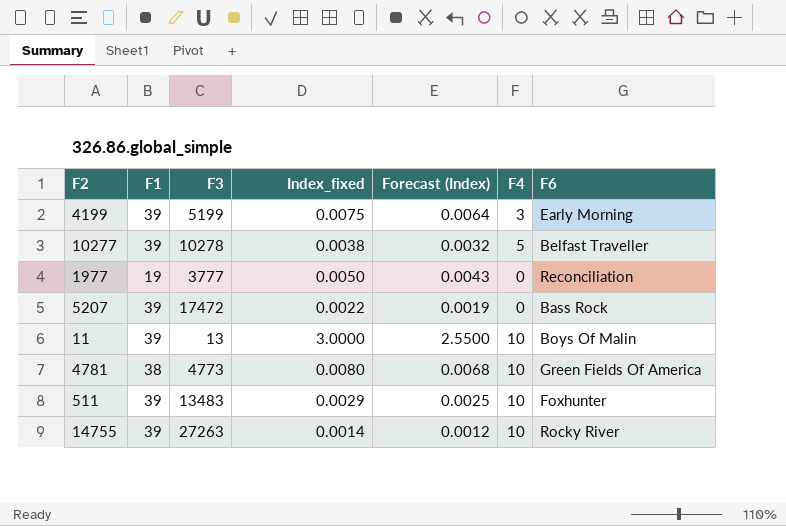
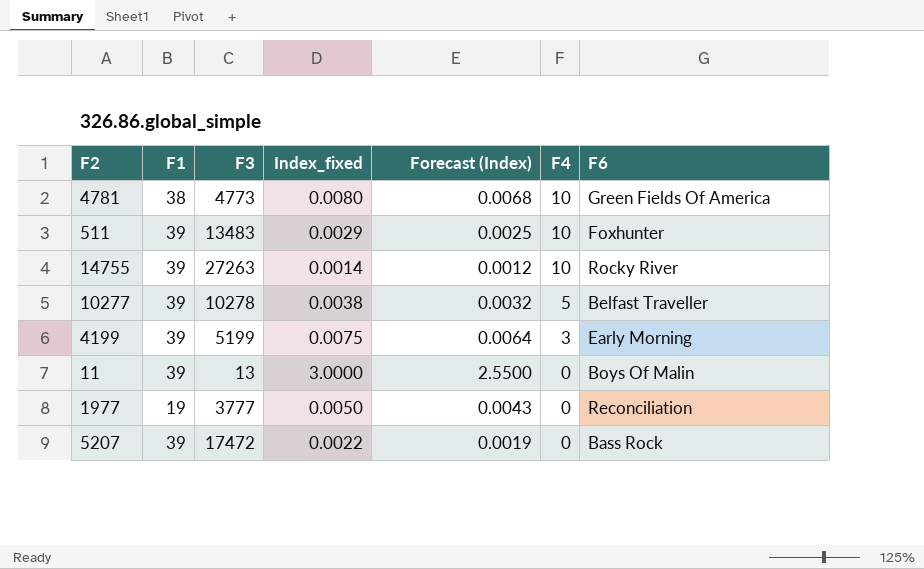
row order: none -> F4 descending
11 | F4: 10 -> 0

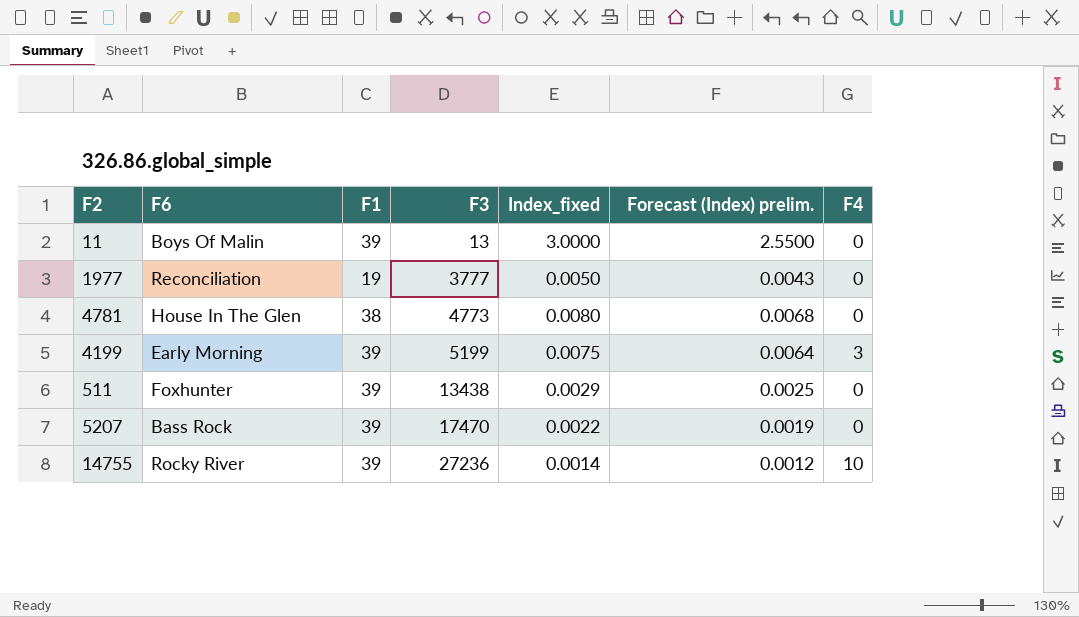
row order: F4 descending -> F3 ascending
column F6 | position: 7 -> 2
column name: Forecast (Index) -> Forecast (Index) prelim.
row 10277: 39 | 10278 | 0.0038 | 0.0032 | 5 | Belfast Traveller -> none
4781 | F6: Green Fields Of America -> House In The Glen
4781 | F4: 10 -> 0
511 | F3: 13483 -> 13438
511 | F4: 10 -> 0
5207 | F3: 17472 -> 17470
14755 | F3: 27263 -> 27236

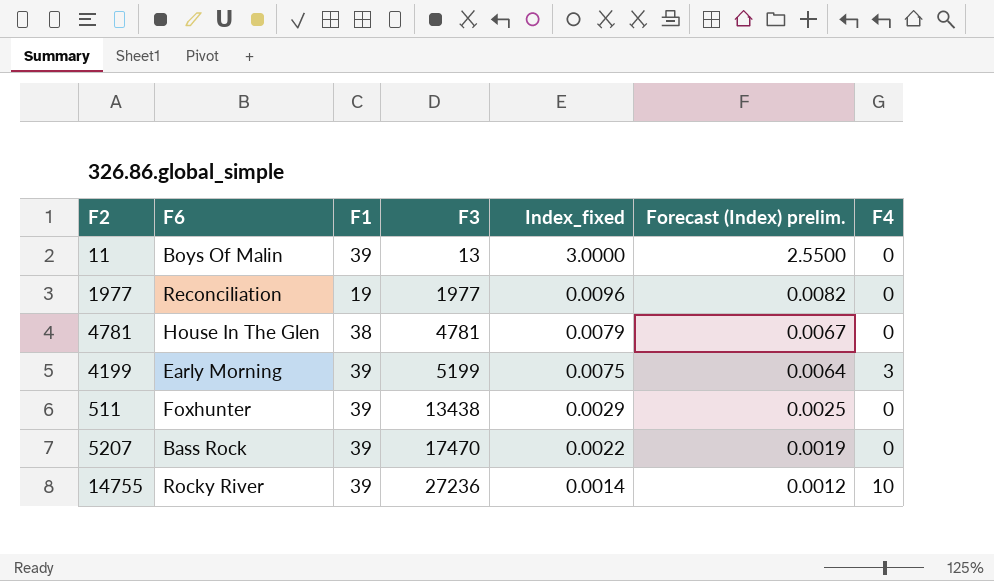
1977 | F3: 3777 -> 1977
1977 | Index_fixed: 0.0050 -> 0.0096
1977 | Forecast (Index) prelim.: 0.0043 -> 0.0082
4781 | F3: 4773 -> 4781
4781 | Index_fixed: 0.0080 -> 0.0079
4781 | Forecast (Index) prelim.: 0.0068 -> 0.0067

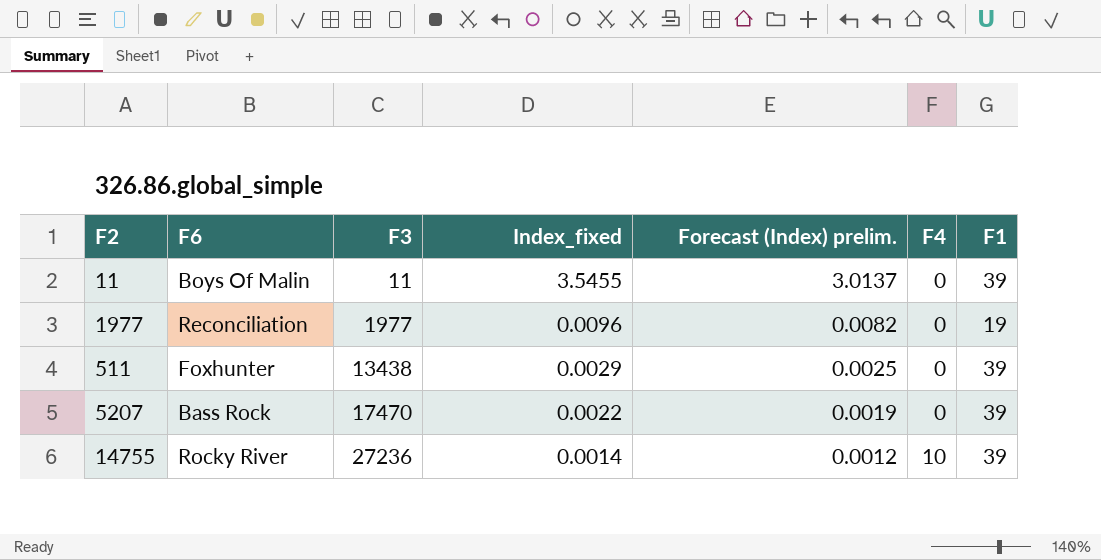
column F1 | position: 3 -> 7
row 4781: House In The Glen | 38 | 4781 | 0.0079 | 0.0067 | 0 -> none
row 4199: Early Morning | 39 | 5199 | 0.0075 | 0.0064 | 3 -> none
11 | F3: 13 -> 11
11 | Index_fixed: 3.0000 -> 3.5455
11 | Forecast (Index) prelim.: 2.5500 -> 3.0137

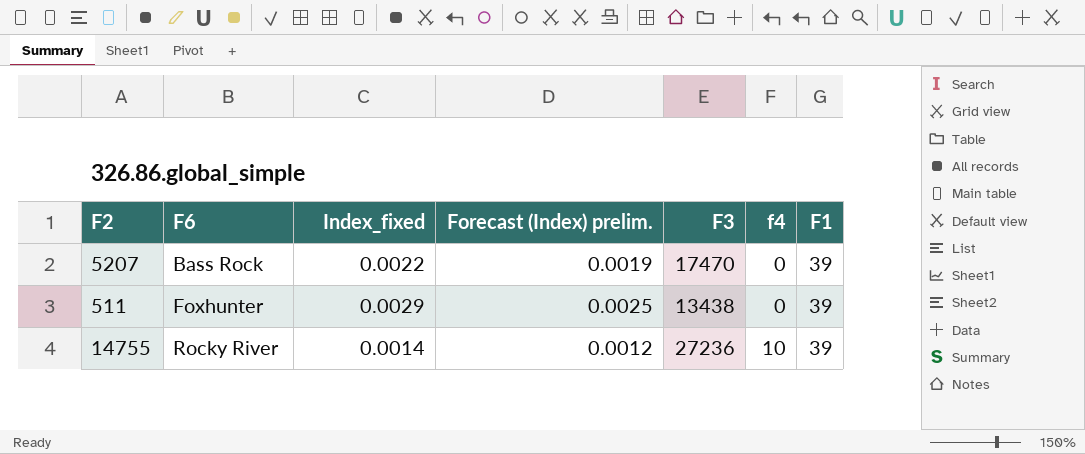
row order: F3 ascending -> F6 ascending
column F3 | position: 3 -> 5
column name: F4 -> f4
row 11: Boys Of Malin | 11 | 3.5455 | 3.0137 | 0 | 39 -> none
row 1977: Reconciliation | 1977 | 0.0096 | 0.0082 | 0 | 19 -> none

